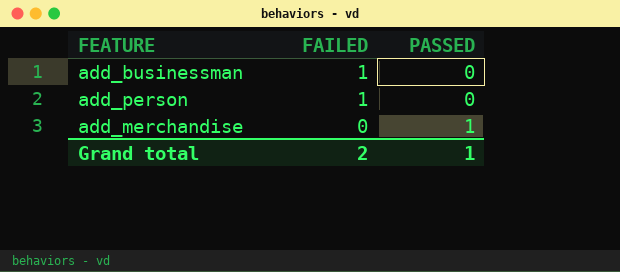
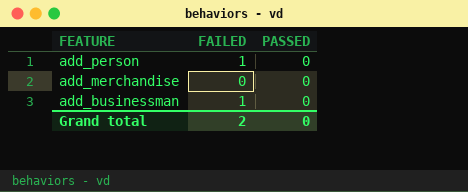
row order: FAILED descending -> FEATURE descending
add_merchandise | PASSED: 1 -> 0
Grand total | PASSED: 1 -> 0

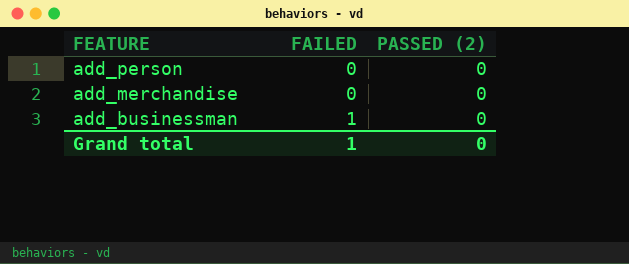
column name: PASSED -> PASSED (2)
add_person | FAILED: 1 -> 0
Grand total | FAILED: 2 -> 1

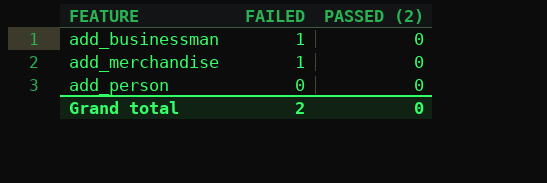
row order: FEATURE descending -> FEATURE ascending
add_merchandise | FAILED: 0 -> 1
Grand total | FAILED: 1 -> 2

